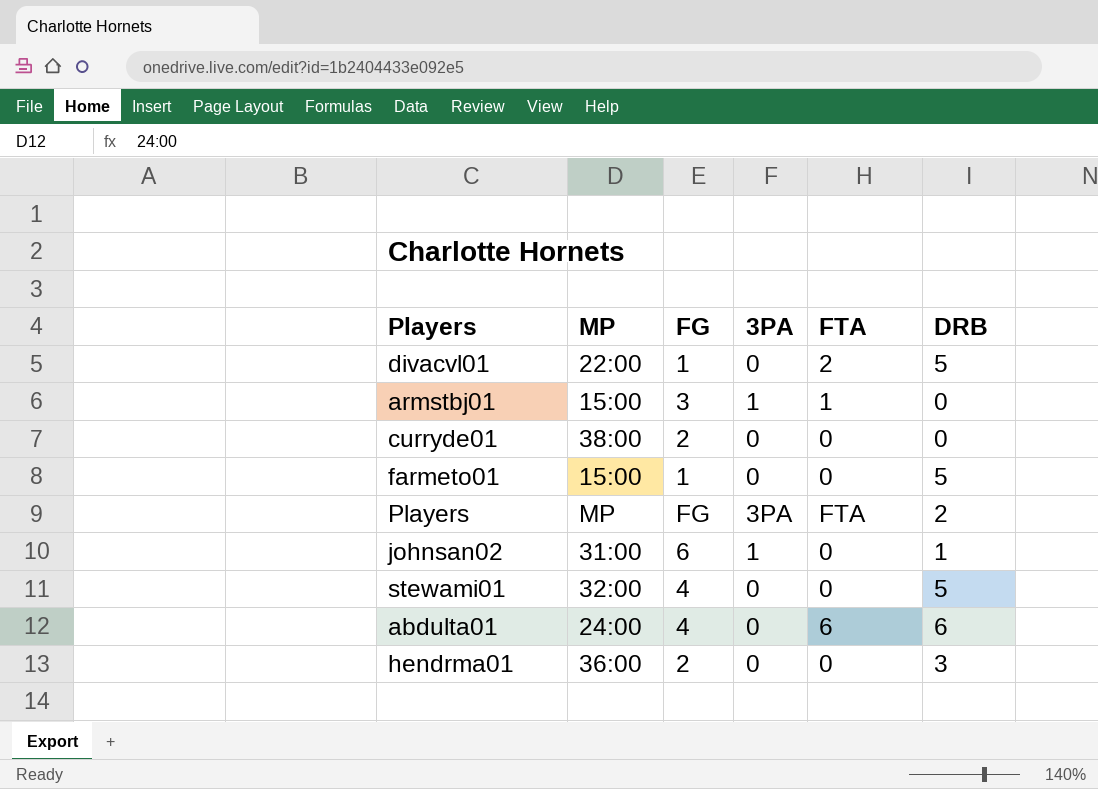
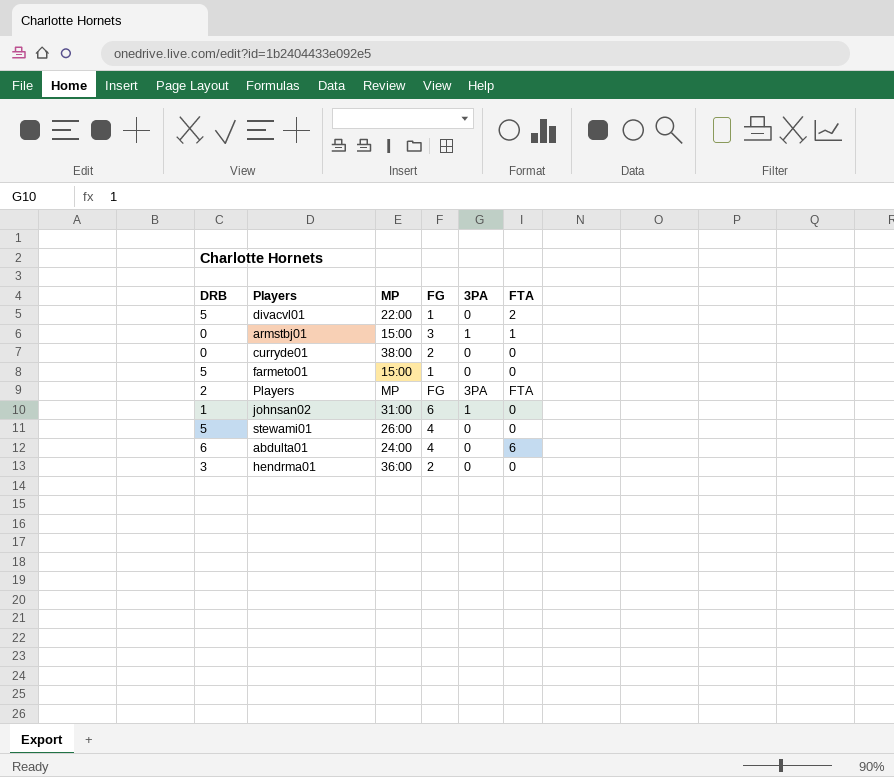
column DRB | position: 6 -> 1
stewami01 | MP: 32:00 -> 26:00

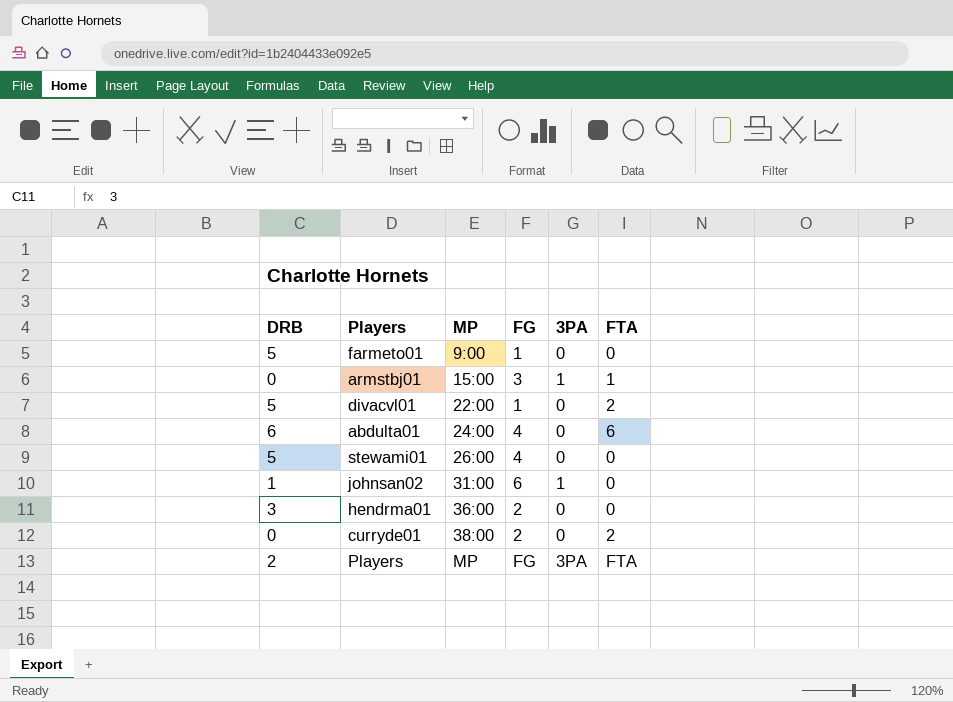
row order: none -> MP ascending
farmeto01 | MP: 15:00 -> 9:00
curryde01 | FTA: 0 -> 2

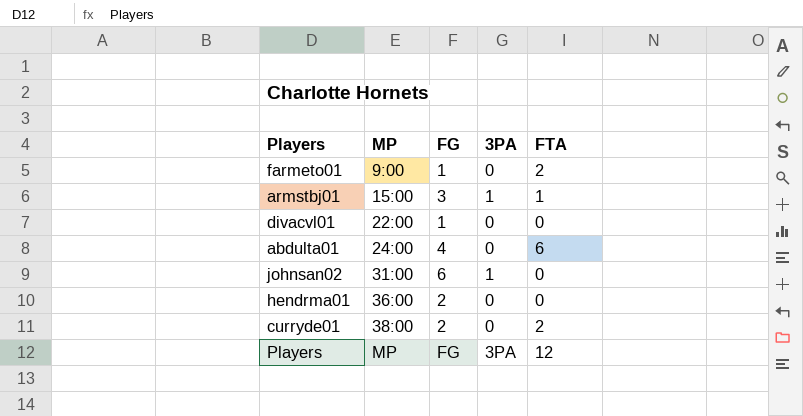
column DRB | position: 1 -> none
row stewami01: 5 | 26:00 | 4 | 0 | 0 -> none
farmeto01 | FTA: 0 -> 2
divacvl01 | FTA: 2 -> 0
Players | FTA: FTA -> 12

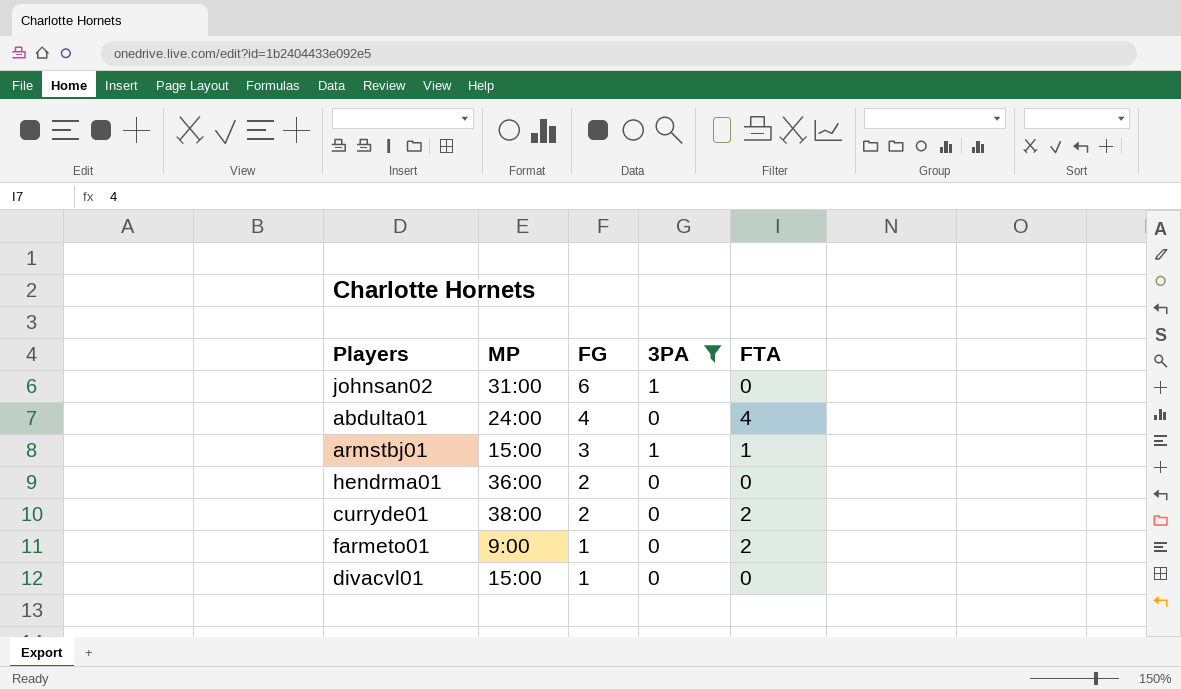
filter: none -> 3PA != 3PA
row order: MP ascending -> FG descending
abdulta01 | FTA: 6 -> 4
divacvl01 | MP: 22:00 -> 15:00

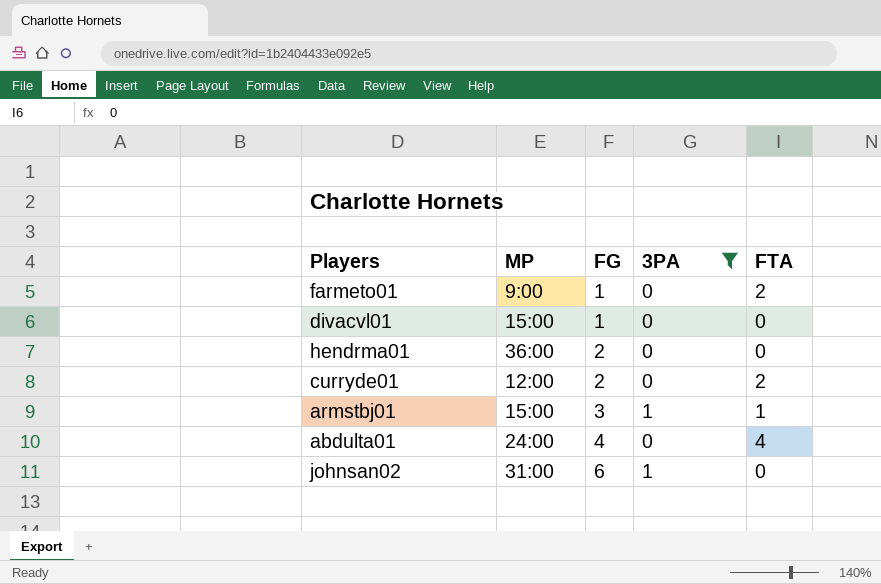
row order: FG descending -> FG ascending
curryde01 | MP: 38:00 -> 12:00

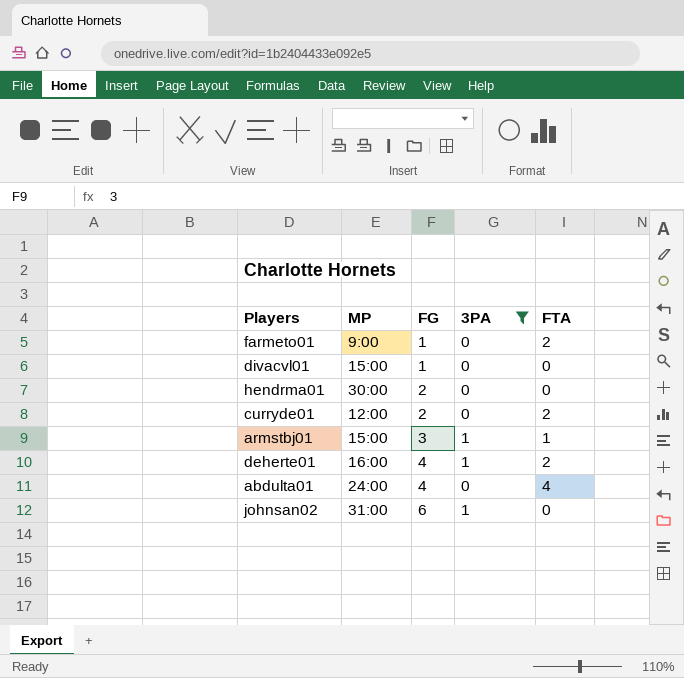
hendrma01 | MP: 36:00 -> 30:00
row deherte01: none -> 16:00 | 4 | 1 | 2

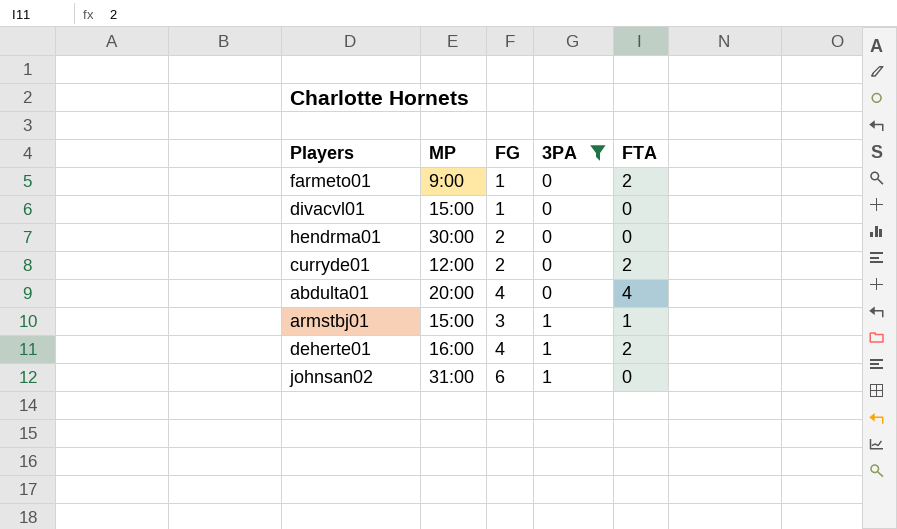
row order: FG ascending -> 3PA ascending
abdulta01 | MP: 24:00 -> 20:00

